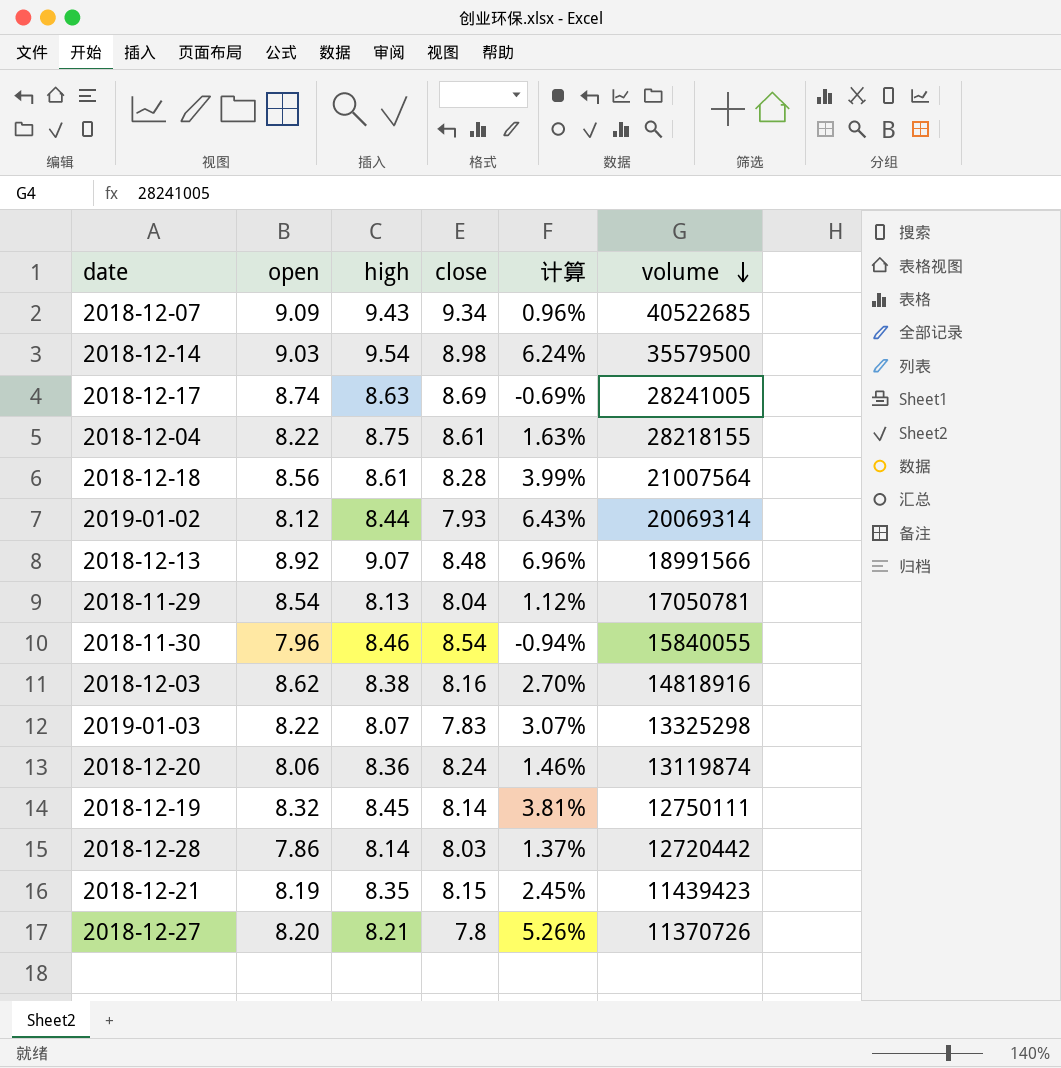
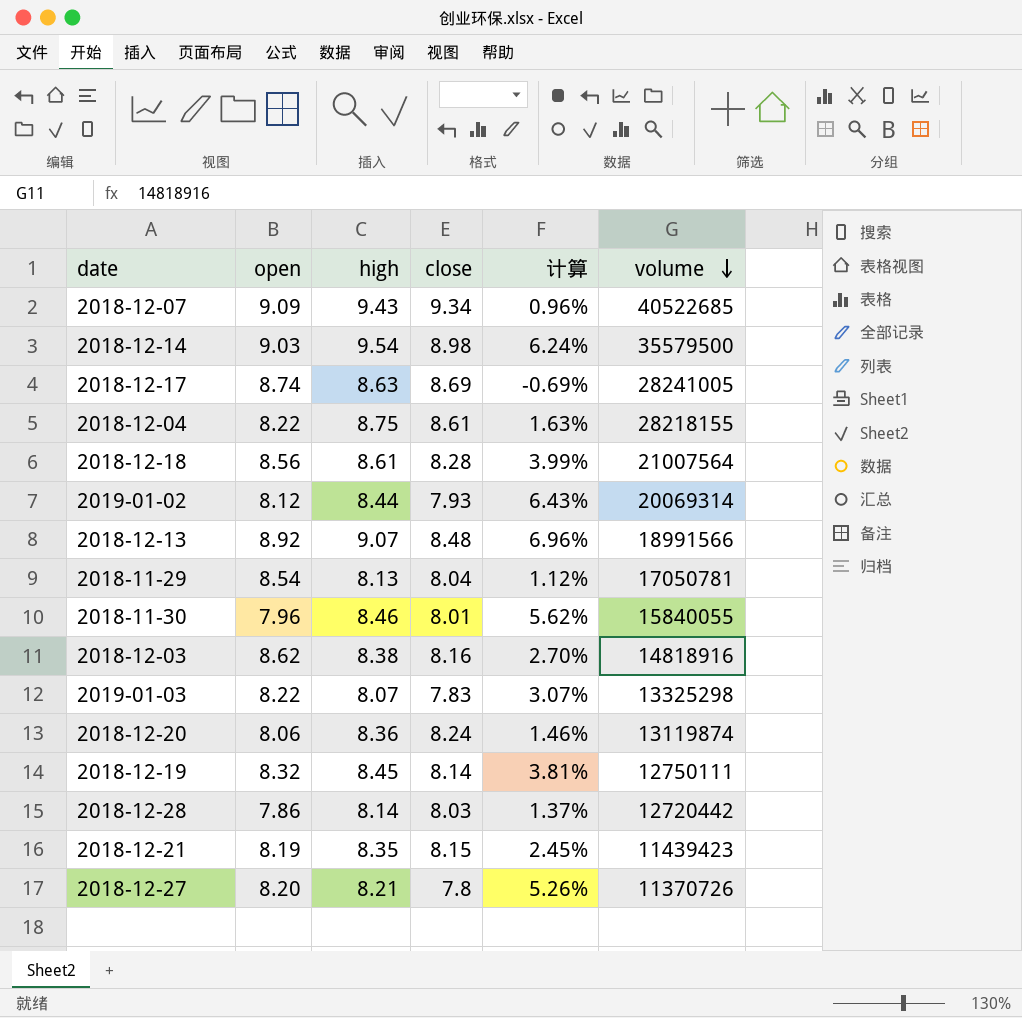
2018-11-30 | close: 8.54 -> 8.01
2018-11-30 | 计算: -0.94% -> 5.62%

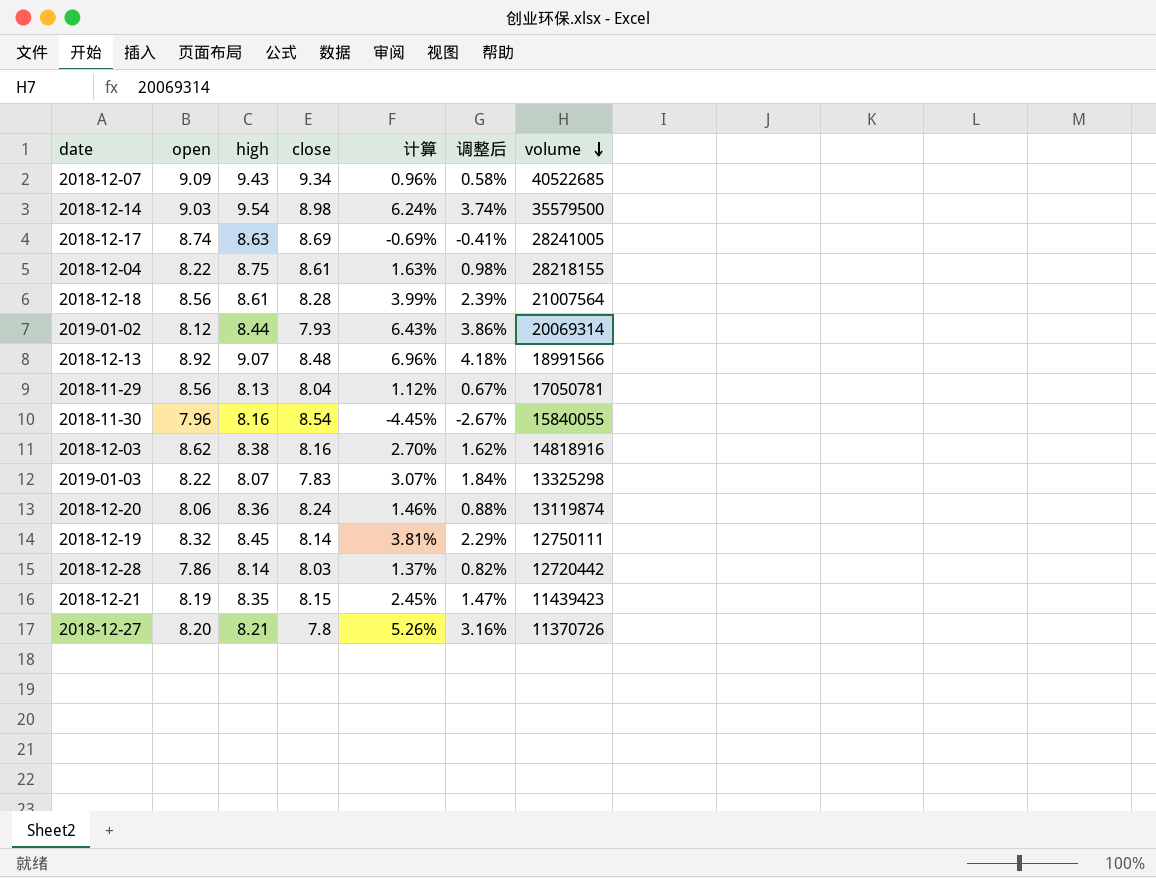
column 调整后 | formula: none -> [计算] * 0.6
2018-11-29 | open: 8.54 -> 8.56
2018-11-30 | high: 8.46 -> 8.16
2018-11-30 | close: 8.01 -> 8.54
2018-11-30 | 计算: 5.62% -> -4.45%

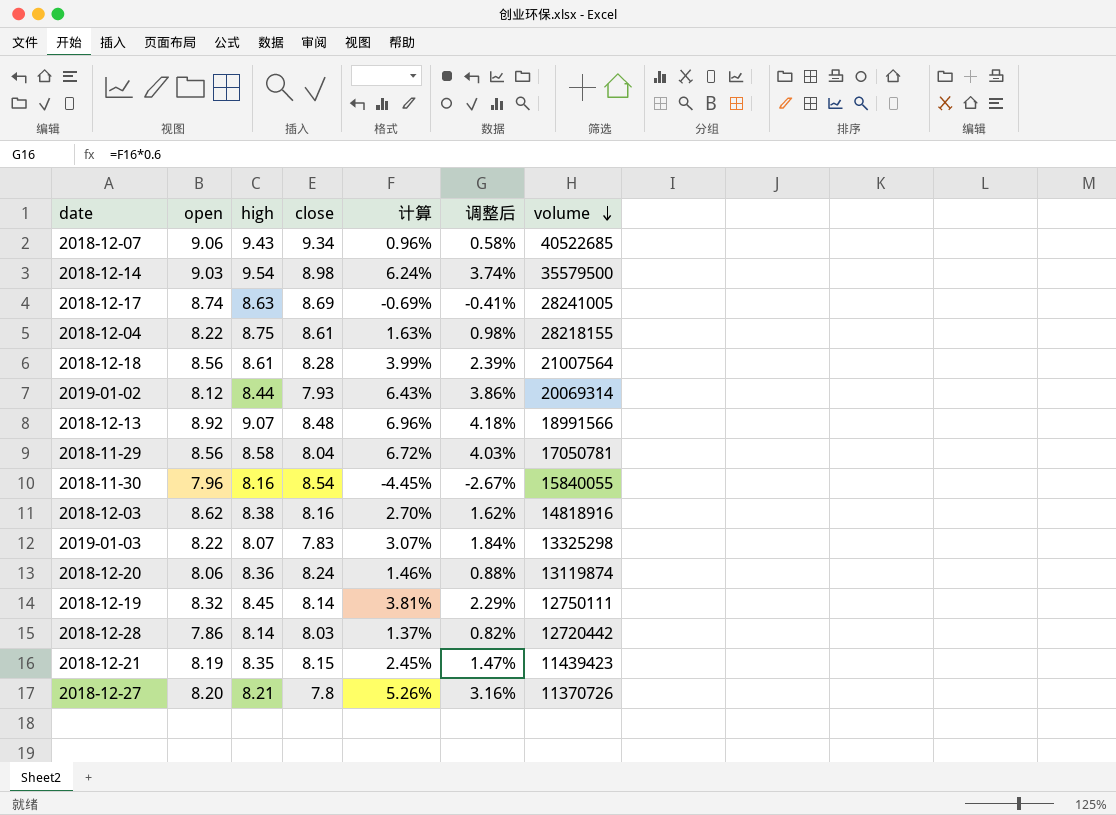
2018-12-07 | open: 9.09 -> 9.06
2018-11-29 | high: 8.13 -> 8.58
2018-11-29 | 计算: 1.12% -> 6.72%
2018-11-29 | 调整后: 0.67% -> 4.03%

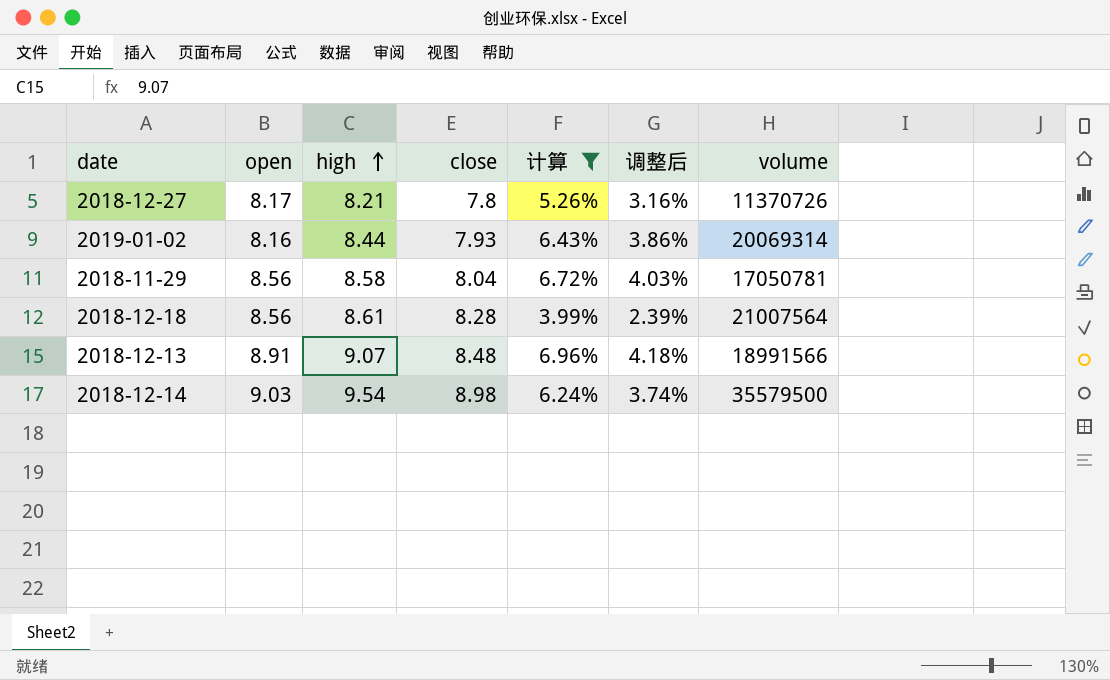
filter: none -> 计算 >= 3.99%
row order: volume descending -> high ascending
2018-12-27 | open: 8.20 -> 8.17
2019-01-02 | open: 8.12 -> 8.16
2018-12-13 | open: 8.92 -> 8.91

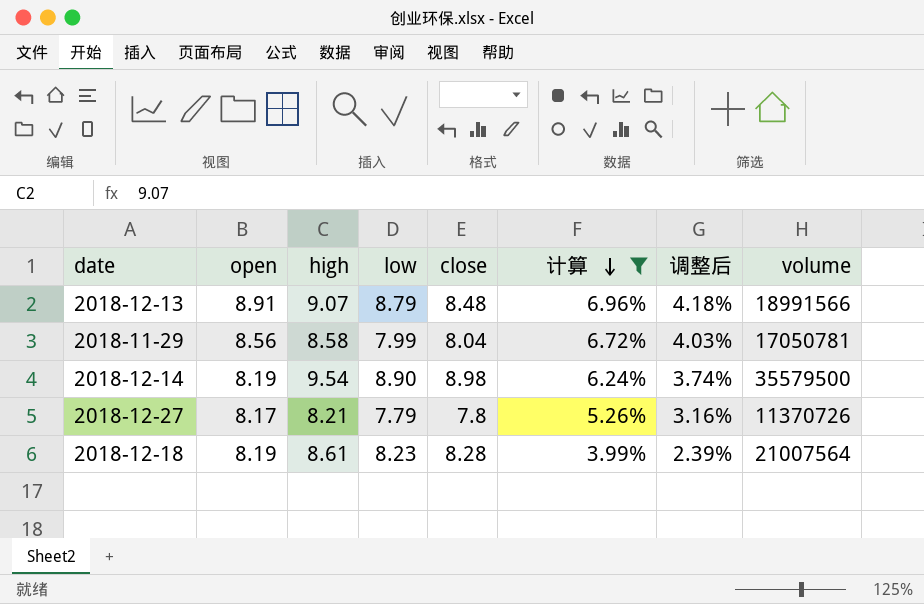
row order: high ascending -> 计算 descending
column low | position: none -> 4
row 2019-01-02: 8.16 | 8.44 | 7.93 | 6.43% | 3.86% | 20069314 -> none
2018-12-14 | open: 9.03 -> 8.19
2018-12-18 | open: 8.56 -> 8.19

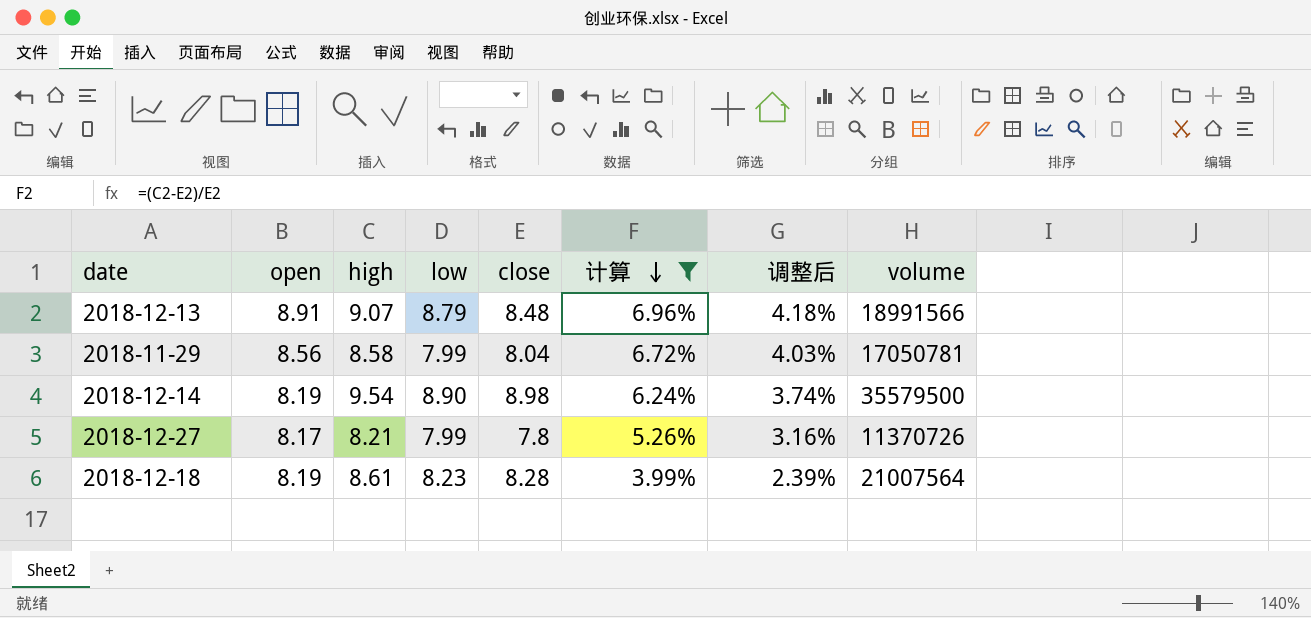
2018-12-27 | low: 7.79 -> 7.99

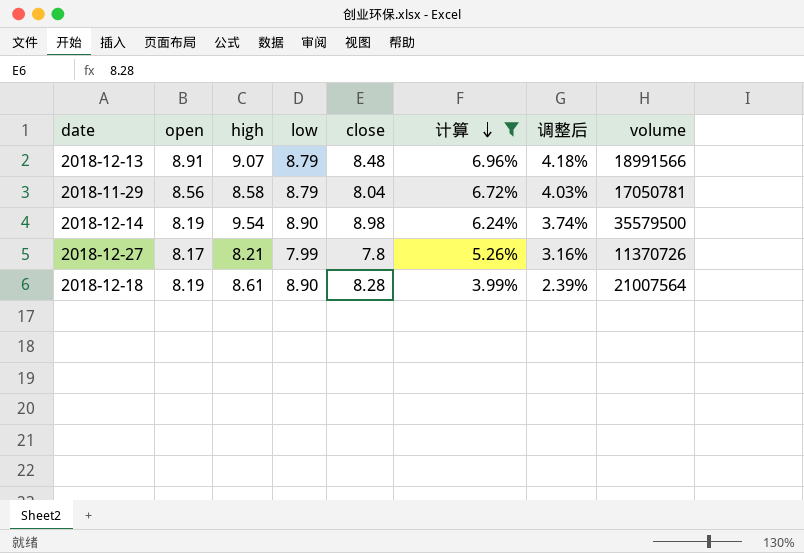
2018-11-29 | low: 7.99 -> 8.79
2018-12-18 | low: 8.23 -> 8.90

